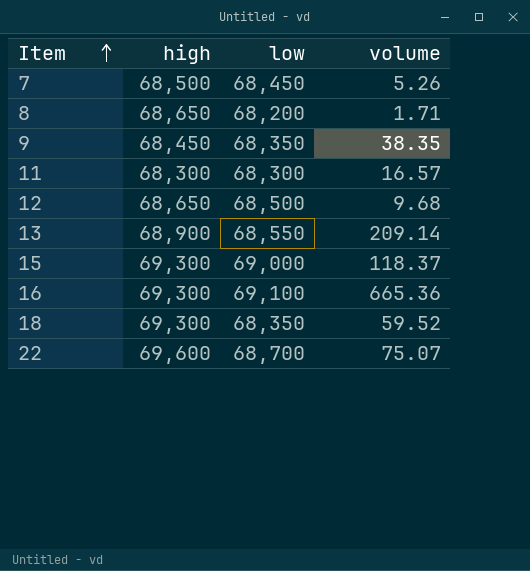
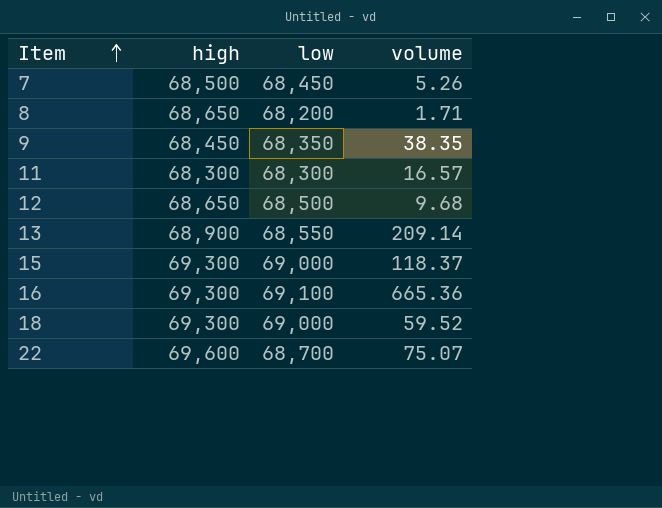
18 | low: 68,350 -> 69,000

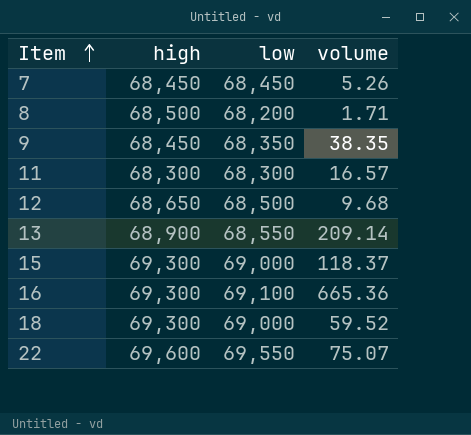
7 | high: 68,500 -> 68,450
8 | high: 68,650 -> 68,500
22 | low: 68,700 -> 69,550

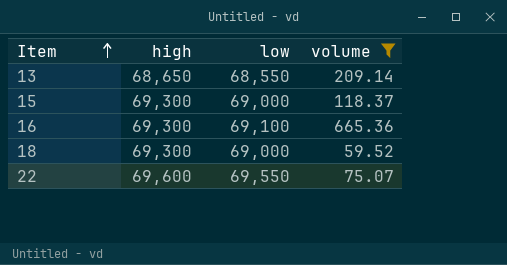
filter: none -> volume >= 59.52
13 | high: 68,900 -> 68,650

